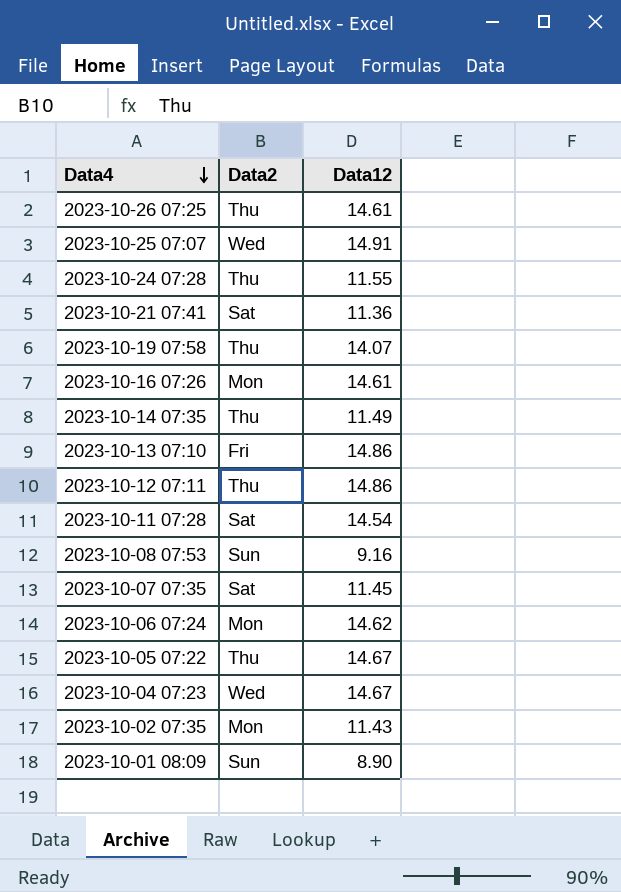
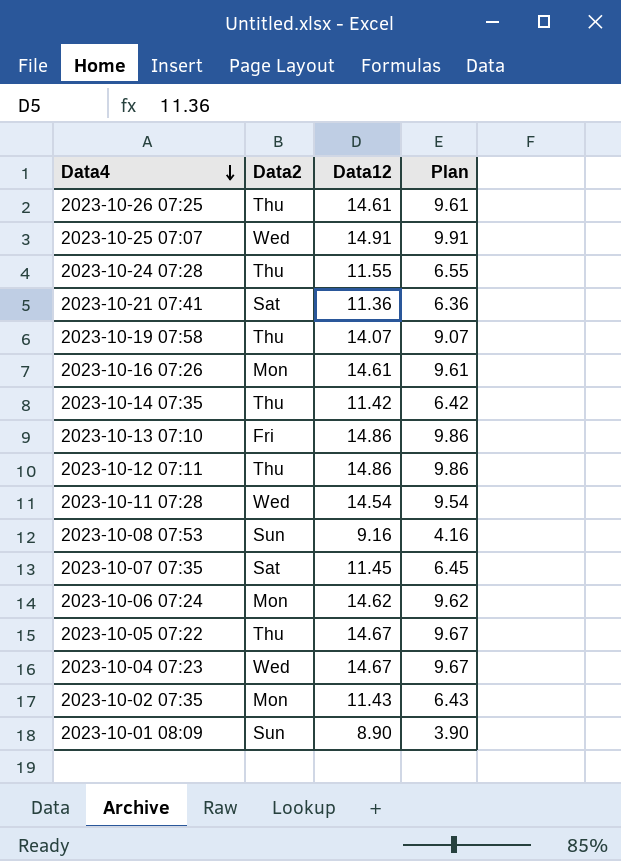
column Plan | formula: none -> [Data12] - 5
2023-10-14 07:35 | Data12: 11.49 -> 11.42
2023-10-11 07:28 | Data2: Sat -> Wed

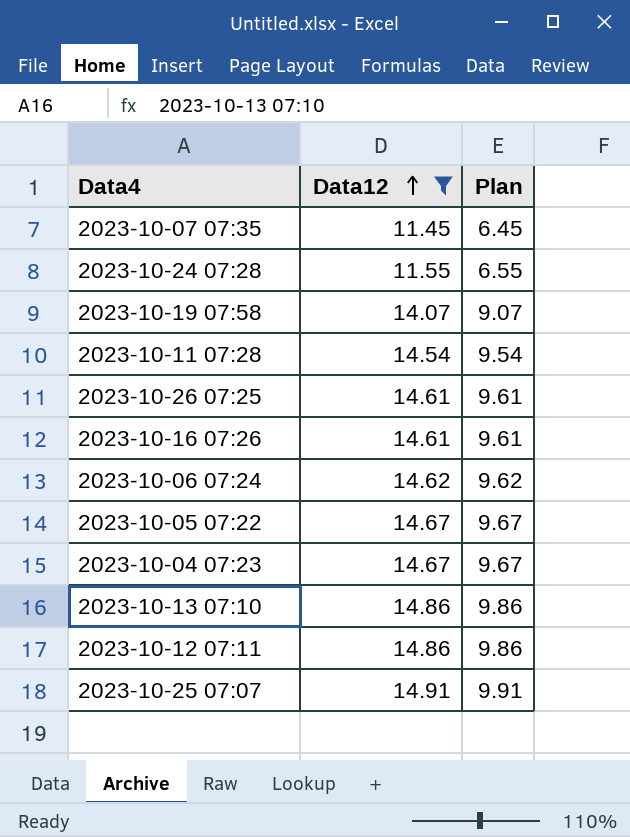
filter: none -> Data12 >= 11.45
row order: Data4 descending -> Data12 ascending
column Data2 | position: 2 -> none

